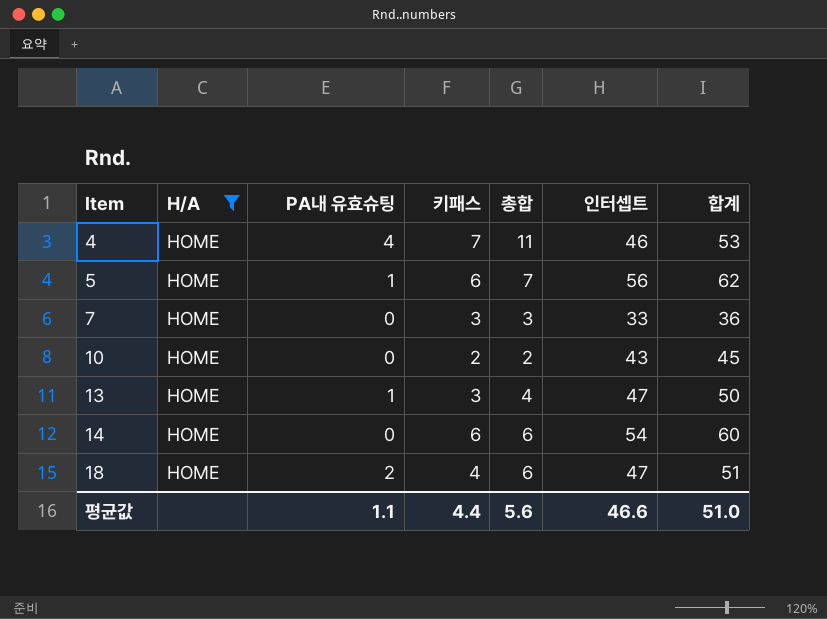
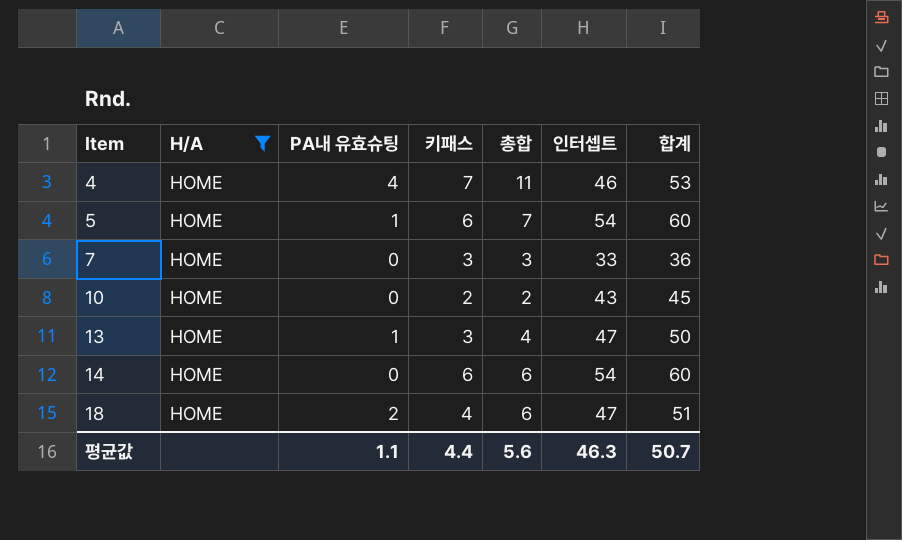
5 | 인터셉트: 56 -> 54
5 | 합계: 62 -> 60
평균값 | 인터셉트: 46.6 -> 46.3
평균값 | 합계: 51.0 -> 50.7

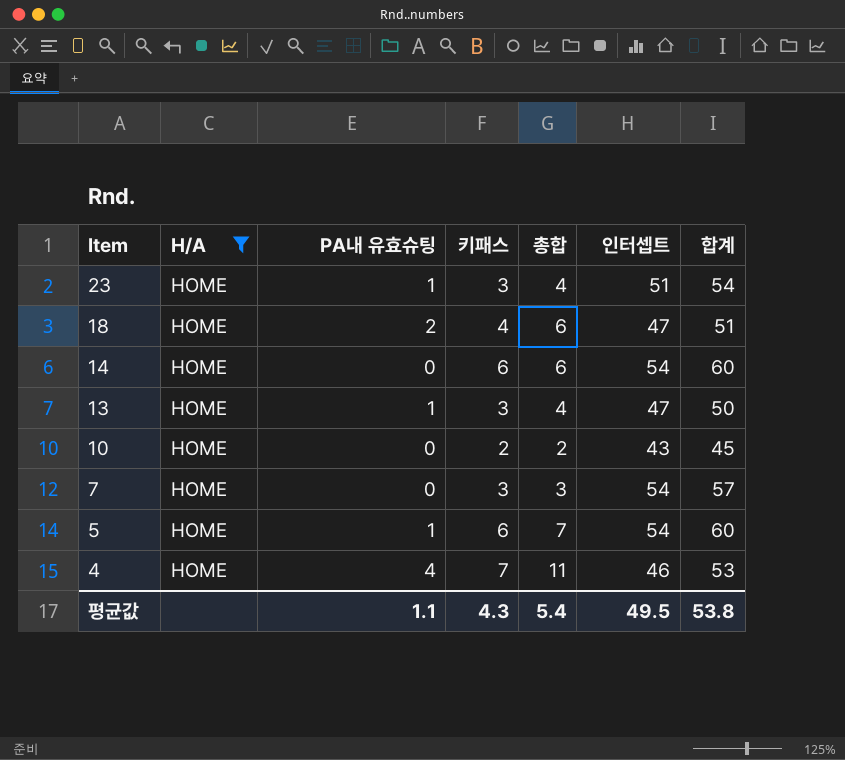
row order: Item ascending -> Item descending
row 23: none -> HOME | 1 | 3 | 4 | 51 | 54
7 | 인터셉트: 33 -> 54
7 | 합계: 36 -> 57
평균값 | 키패스: 4.4 -> 4.3
평균값 | 총합: 5.6 -> 5.4
평균값 | 인터셉트: 46.3 -> 49.5
평균값 | 합계: 50.7 -> 53.8

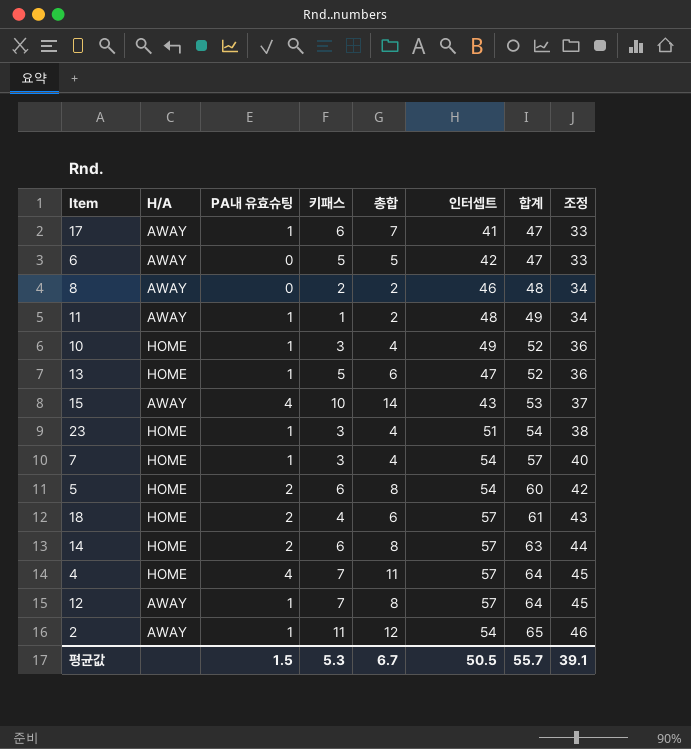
filter: H/A = HOME -> none
row order: Item descending -> 합계 ascending
column 조정 | formula: none -> [합계] * 0.7
10 | PA내 유효슈팅: 0 -> 1
10 | 키패스: 2 -> 3
10 | 총합: 2 -> 4
10 | 인터셉트: 43 -> 49
10 | 합계: 45 -> 52
13 | 키패스: 3 -> 5
13 | 총합: 4 -> 6
13 | 합계: 50 -> 52
7 | PA내 유효슈팅: 0 -> 1
7 | 총합: 3 -> 4
5 | PA내 유효슈팅: 1 -> 2
5 | 총합: 7 -> 8
18 | 인터셉트: 47 -> 57
18 | 합계: 51 -> 61
14 | PA내 유효슈팅: 0 -> 2
14 | 총합: 6 -> 8
14 | 인터셉트: 54 -> 57
14 | 합계: 60 -> 63
4 | 인터셉트: 46 -> 57
4 | 합계: 53 -> 64
평균값 | PA내 유효슈팅: 1.1 -> 1.5
평균값 | 키패스: 4.3 -> 5.3
평균값 | 총합: 5.4 -> 6.7
평균값 | 인터셉트: 49.5 -> 50.5
평균값 | 합계: 53.8 -> 55.7

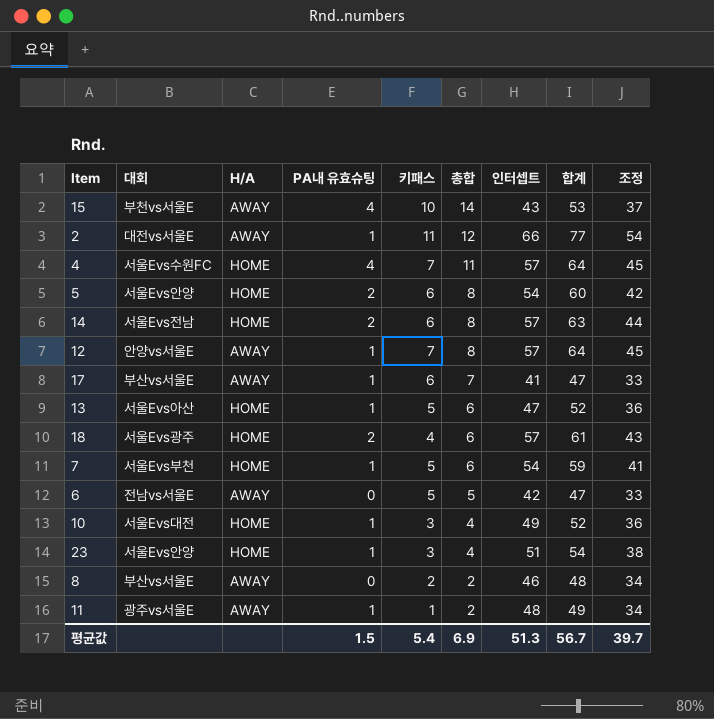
row order: 합계 ascending -> 총합 descending
column 대회 | position: none -> 2
2 | 인터셉트: 54 -> 66
2 | 합계: 65 -> 77
2 | 조정: 46 -> 54
7 | 키패스: 3 -> 5
7 | 총합: 4 -> 6
7 | 합계: 57 -> 59
7 | 조정: 40 -> 41
평균값 | 키패스: 5.3 -> 5.4
평균값 | 총합: 6.7 -> 6.9
평균값 | 인터셉트: 50.5 -> 51.3
평균값 | 합계: 55.7 -> 56.7
평균값 | 조정: 39.1 -> 39.7

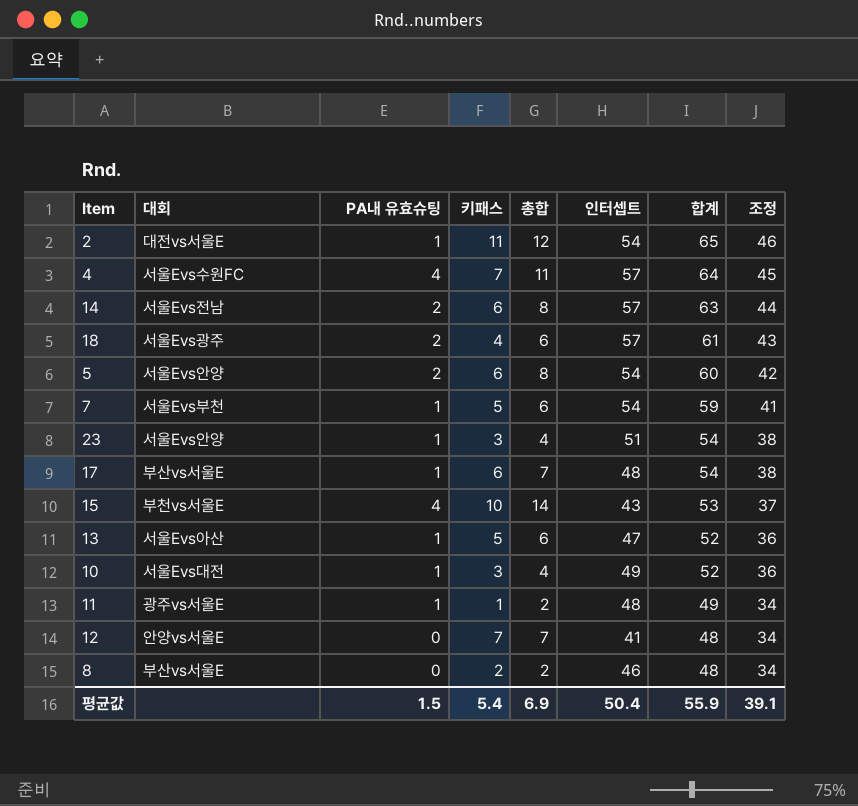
row order: 총합 descending -> 합계 descending
column H/A | position: 3 -> none
row 6: 전남vs서울E | AWAY | 0 | 5 | 5 | 42 | 47 | 33 -> none
2 | 인터셉트: 66 -> 54
2 | 합계: 77 -> 65
2 | 조정: 54 -> 46
17 | 인터셉트: 41 -> 48
17 | 합계: 47 -> 54
17 | 조정: 33 -> 38
12 | PA내 유효슈팅: 1 -> 0
12 | 총합: 8 -> 7
12 | 인터셉트: 57 -> 41
12 | 합계: 64 -> 48
12 | 조정: 45 -> 34
평균값 | 인터셉트: 51.3 -> 50.4
평균값 | 합계: 56.7 -> 55.9
평균값 | 조정: 39.7 -> 39.1

